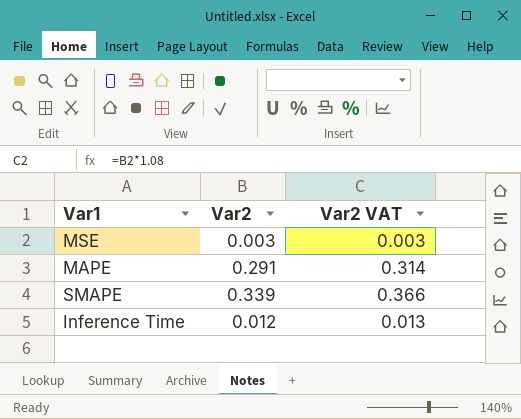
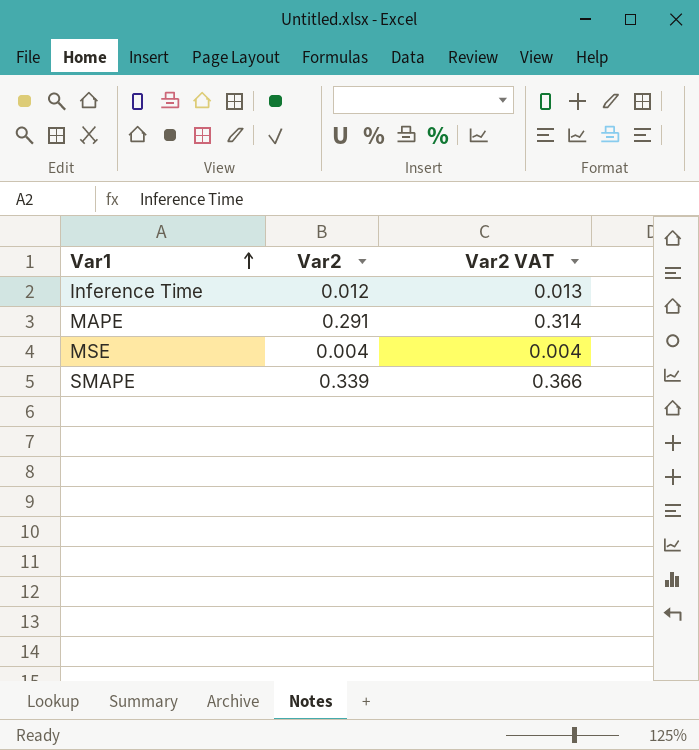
row order: none -> Var1 ascending
MSE | Var2: 0.003 -> 0.004
MSE | Var2 VAT: 0.003 -> 0.004

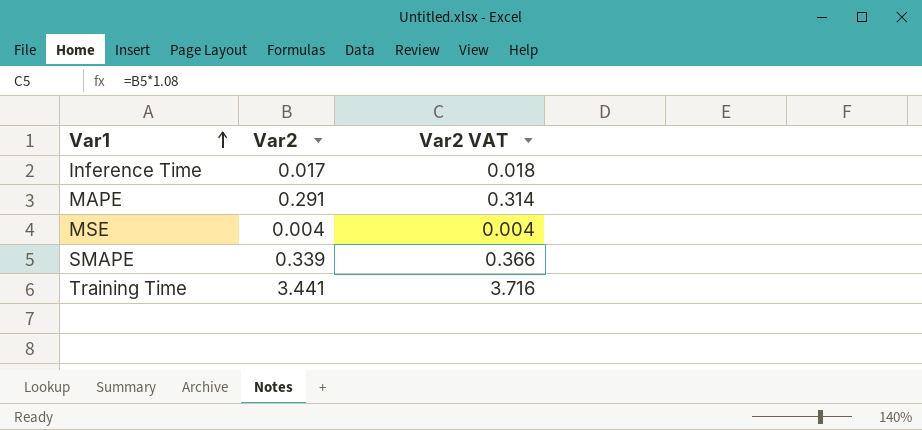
Inference Time | Var2: 0.012 -> 0.017
Inference Time | Var2 VAT: 0.013 -> 0.018
row Training Time: none -> 3.441 | 3.716

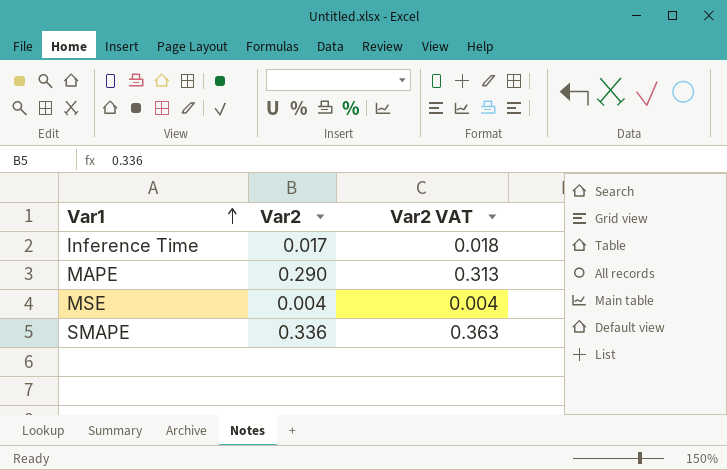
row Training Time: 3.441 | 3.716 -> none
MAPE | Var2: 0.291 -> 0.290
MAPE | Var2 VAT: 0.314 -> 0.313
SMAPE | Var2: 0.339 -> 0.336
SMAPE | Var2 VAT: 0.366 -> 0.363

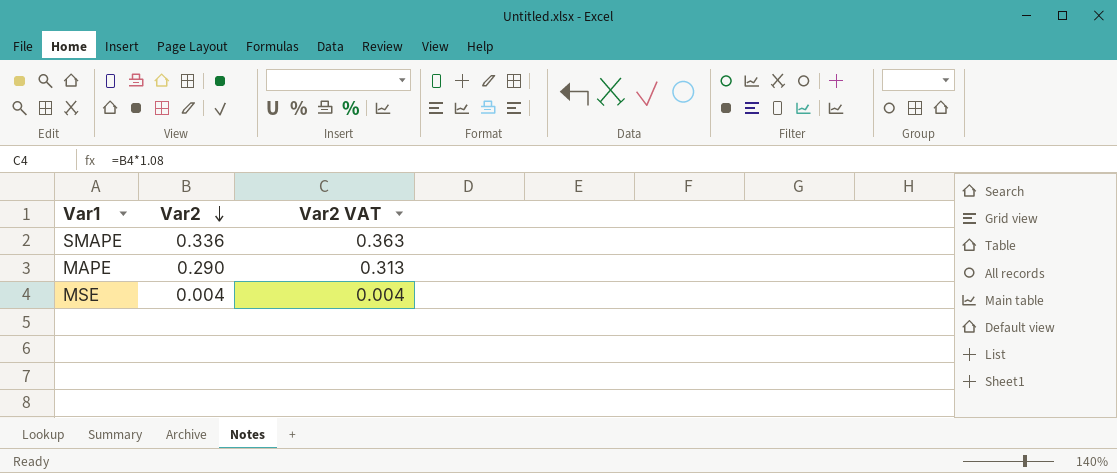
row order: Var1 ascending -> Var2 descending
row Inference Time: 0.017 | 0.018 -> none

